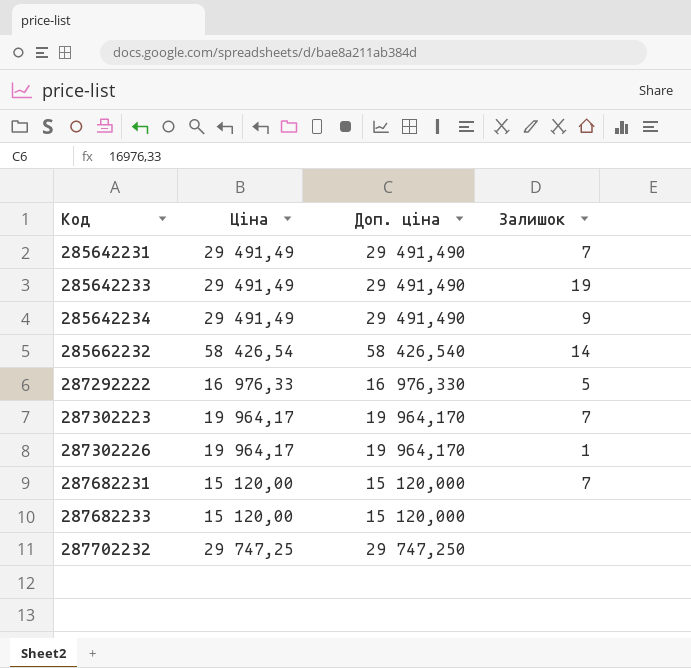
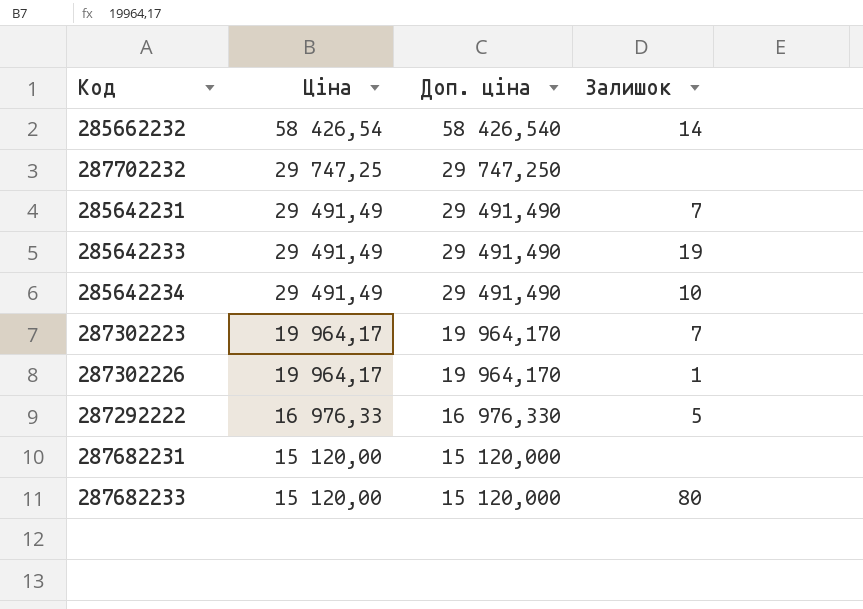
row order: Код ascending -> Ціна descending
285642234 | Залишок: 9 -> 10
287682231 | Залишок: 7 -> none
287682233 | Залишок: none -> 80

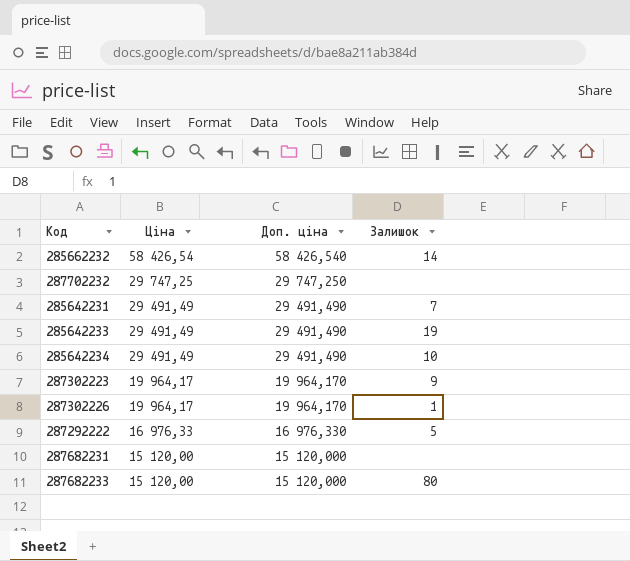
287302223 | Залишок: 7 -> 9

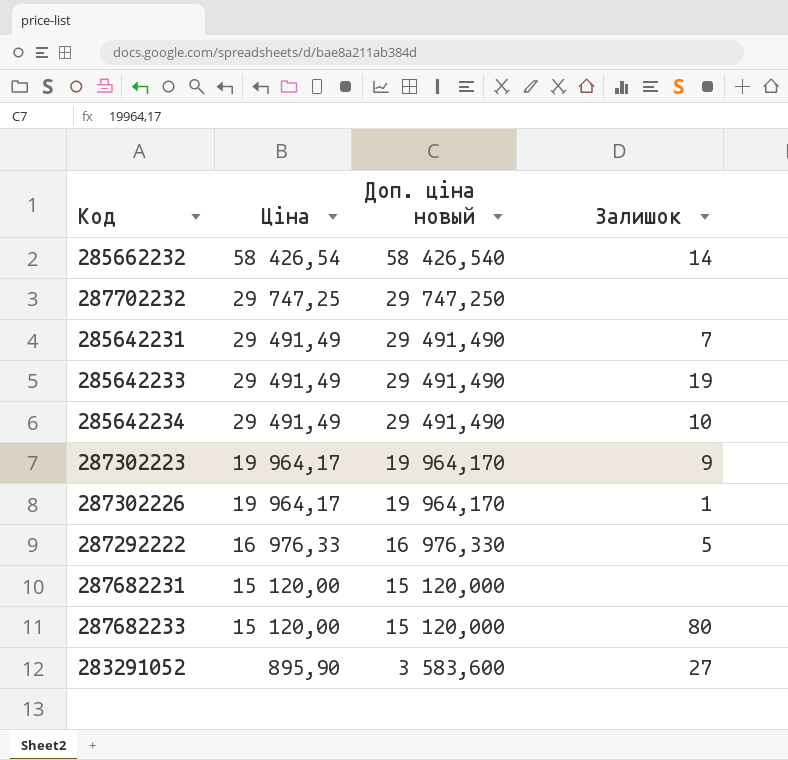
column name: Доп. ціна -> Доп. ціна новый
row 283291052: none -> 895,90 | 3 583,600 | 27

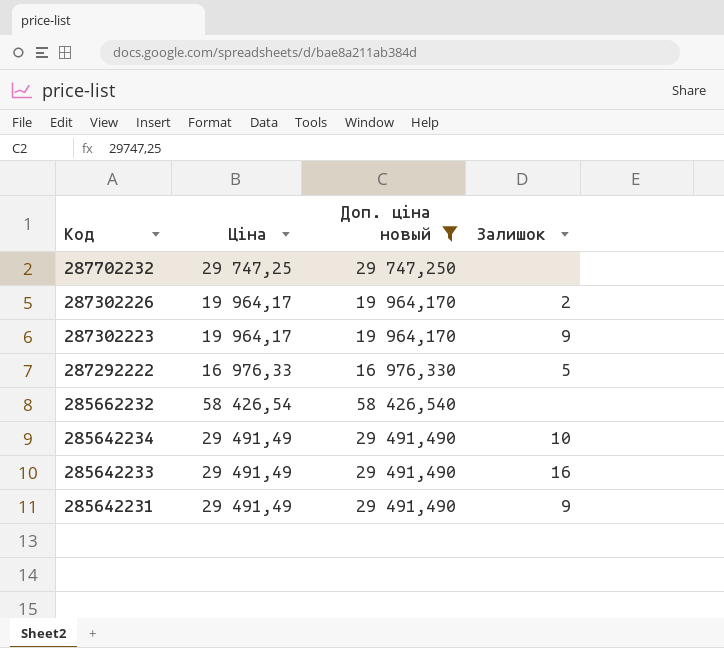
filter: none -> Доп. ціна новый >= 16 976,330
row order: Ціна descending -> Код descending
287302226 | Залишок: 1 -> 2
285662232 | Залишок: 14 -> none
285642233 | Залишок: 19 -> 16
285642231 | Залишок: 7 -> 9

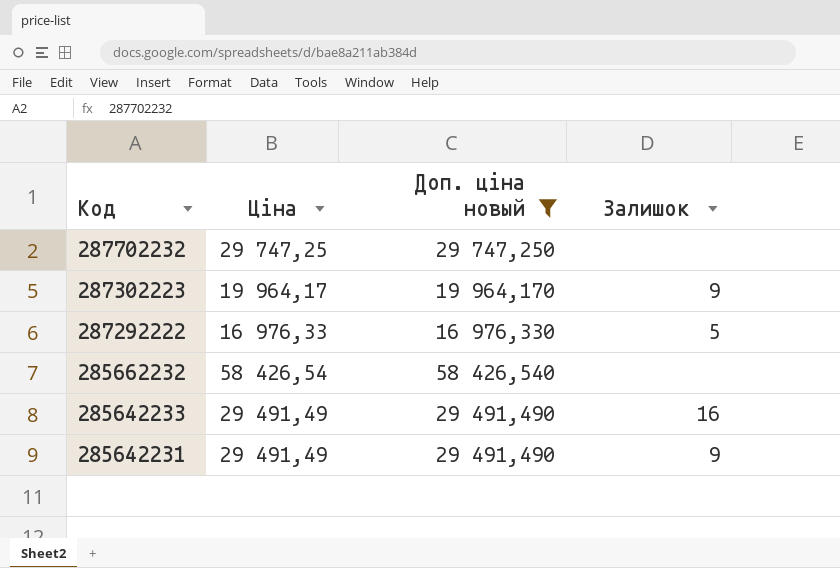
row 287302226: 19 964,17 | 19 964,170 | 2 -> none
row 285642234: 29 491,49 | 29 491,490 | 10 -> none

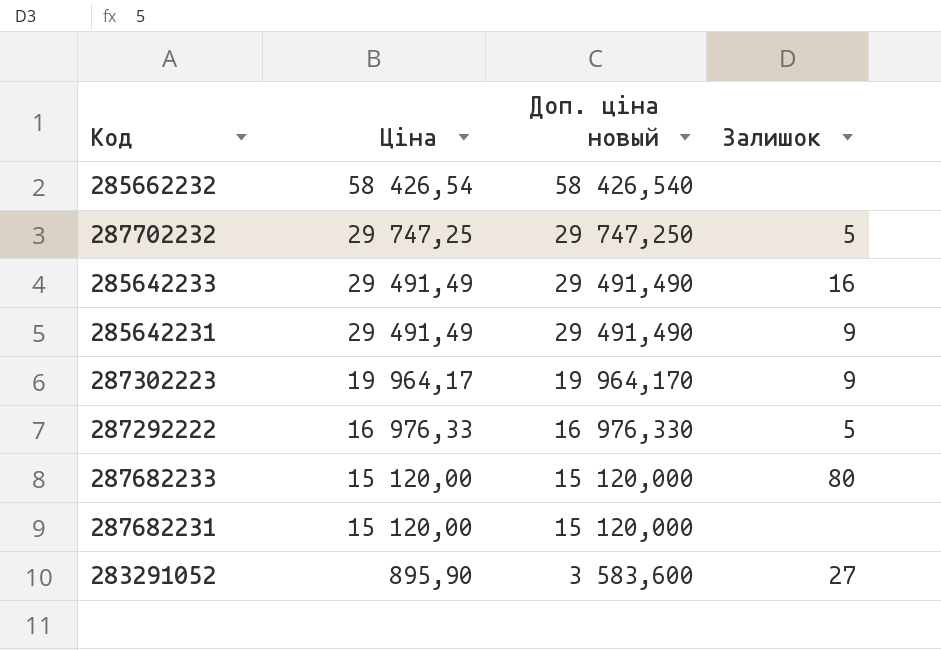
filter: Доп. ціна новый >= 16 976,330 -> none
row order: Код descending -> Ціна descending
287702232 | Залишок: none -> 5

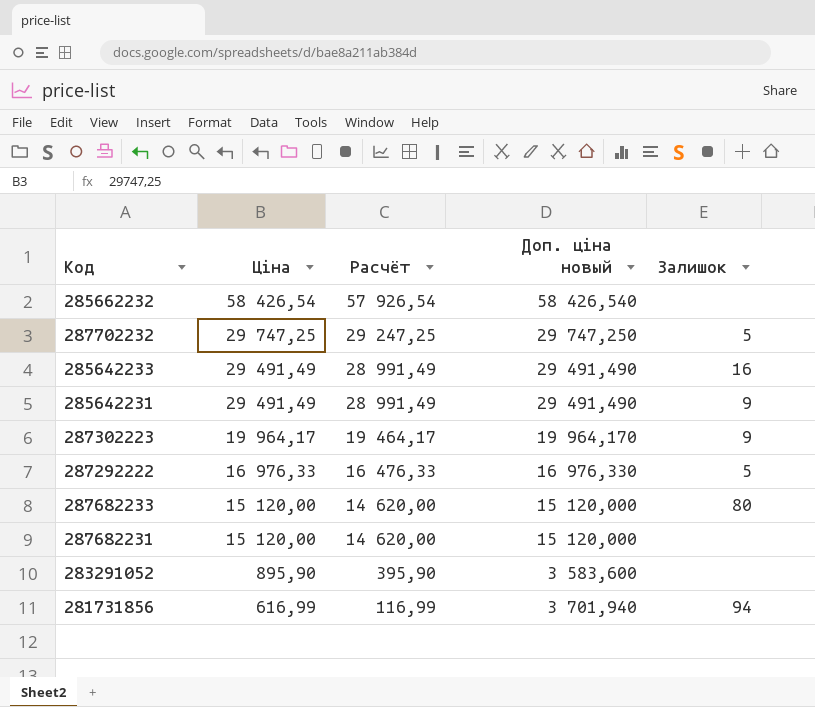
column Расчёт | formula: none -> [Ціна] - 500
283291052 | Залишок: 27 -> none
row 281731856: none -> 616,99 | 116,99 | 3 701,940 | 94

